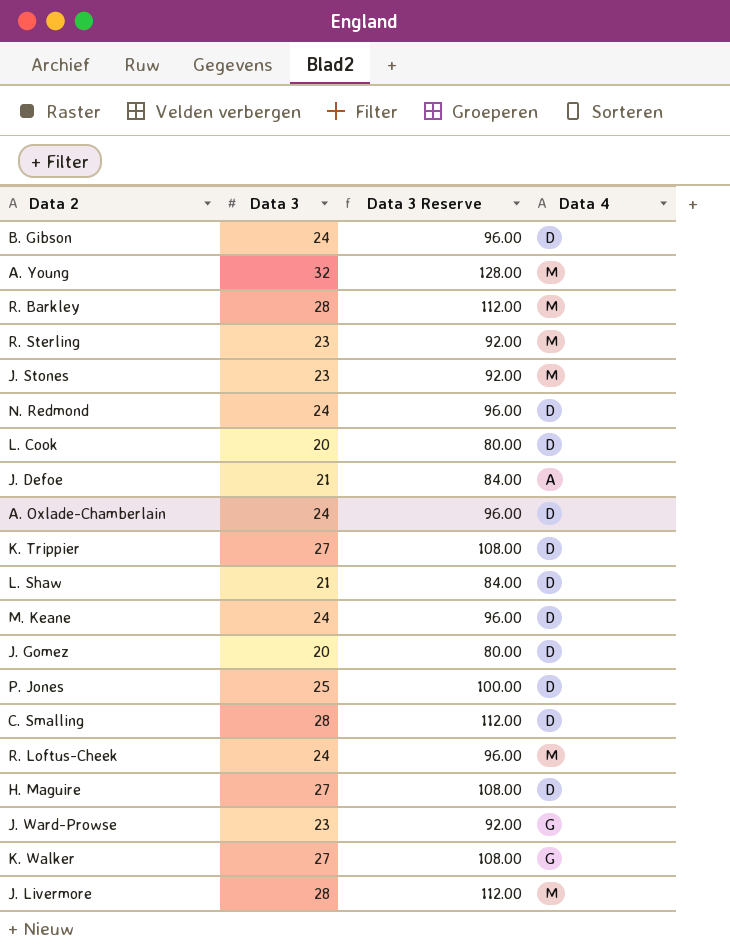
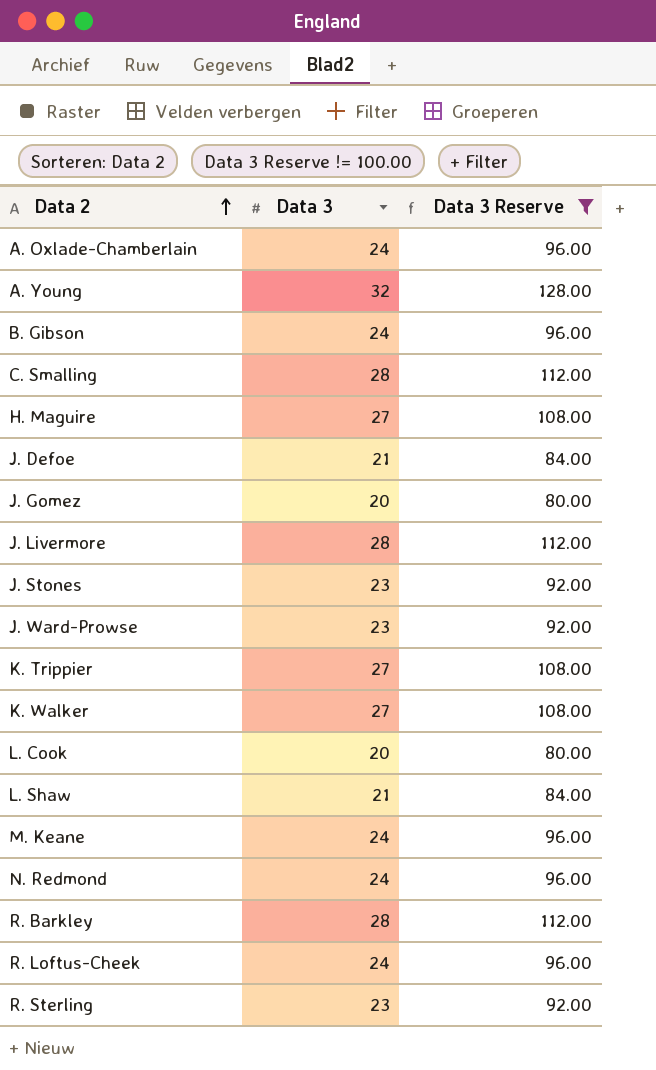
filter: none -> Data 3 Reserve != 100.00
row order: none -> Data 2 ascending
column Data 4 | position: 4 -> none

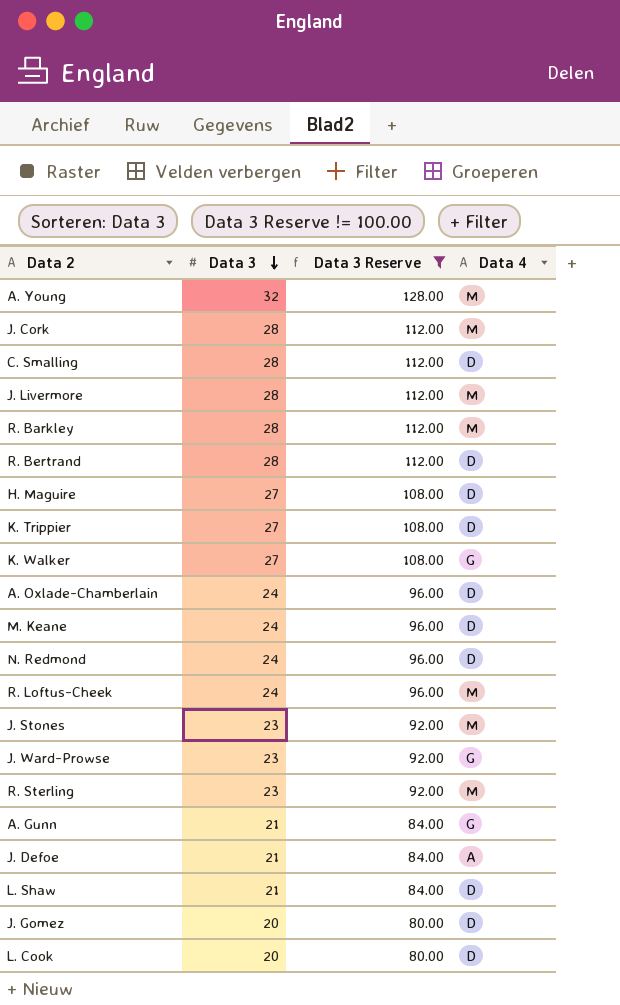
row order: Data 2 ascending -> Data 3 descending
column Data 4 | position: none -> 4
row B. Gibson: 24 | 96.00 -> none
row J. Cork: none -> 28 | 112.00 | M
row R. Bertrand: none -> 28 | 112.00 | D
row A. Gunn: none -> 21 | 84.00 | G

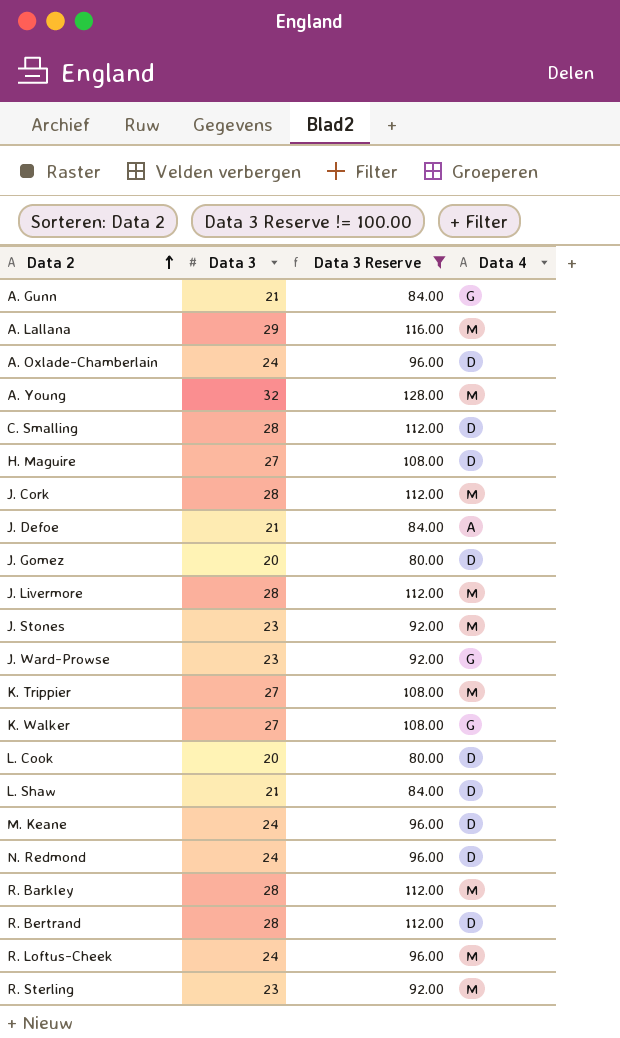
row order: Data 3 descending -> Data 2 ascending
row A. Lallana: none -> 29 | 116.00 | M
K. Trippier | Data 4: D -> M

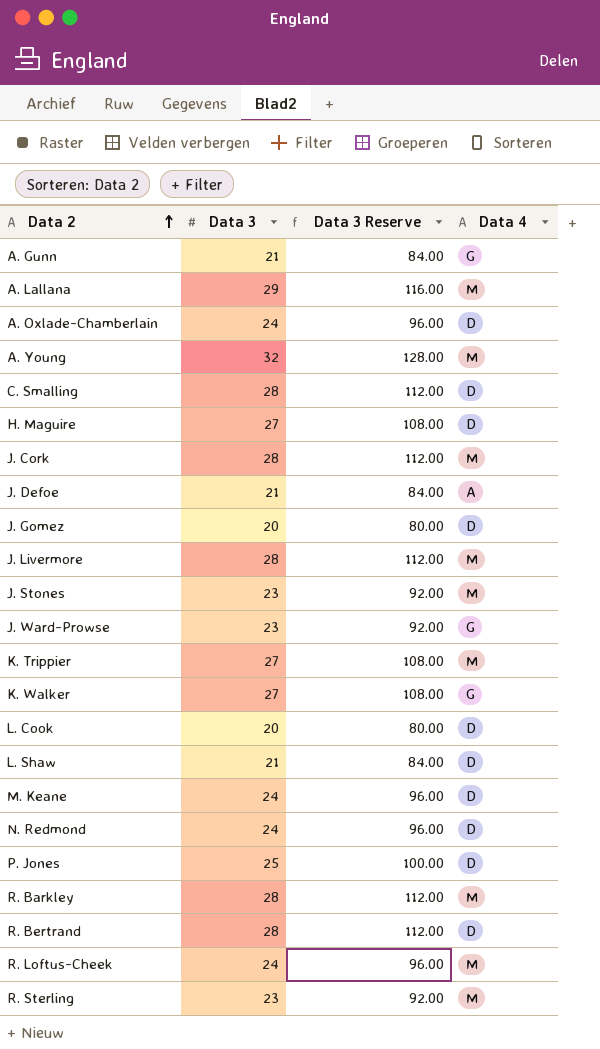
filter: Data 3 Reserve != 100.00 -> none

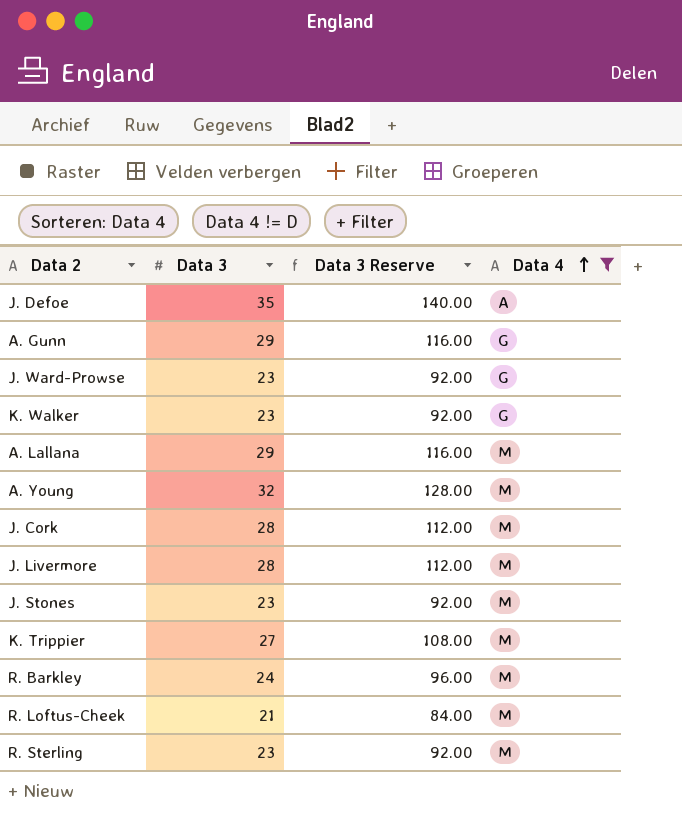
filter: none -> Data 4 != D
row order: Data 2 ascending -> Data 4 ascending
J. Defoe | Data 3: 21 -> 35
J. Defoe | Data 3 Reserve: 84.00 -> 140.00
A. Gunn | Data 3: 21 -> 29
A. Gunn | Data 3 Reserve: 84.00 -> 116.00
K. Walker | Data 3: 27 -> 23
K. Walker | Data 3 Reserve: 108.00 -> 92.00
R. Barkley | Data 3: 28 -> 24
R. Barkley | Data 3 Reserve: 112.00 -> 96.00
R. Loftus-Cheek | Data 3: 24 -> 21
R. Loftus-Cheek | Data 3 Reserve: 96.00 -> 84.00

